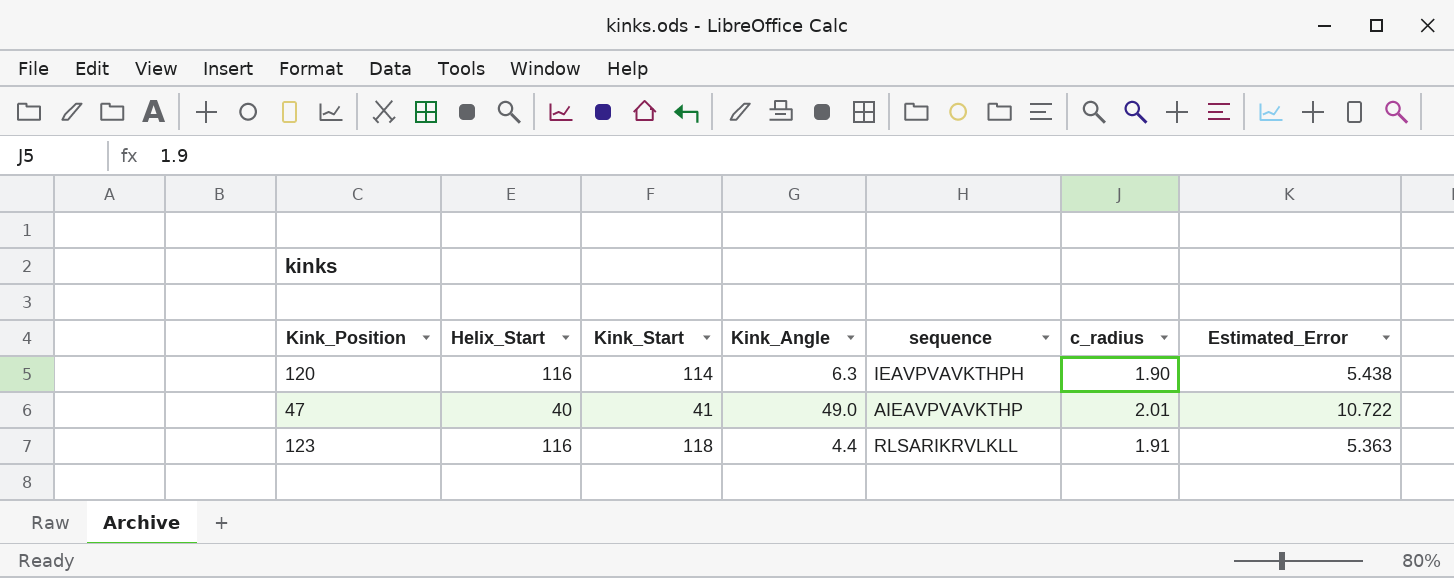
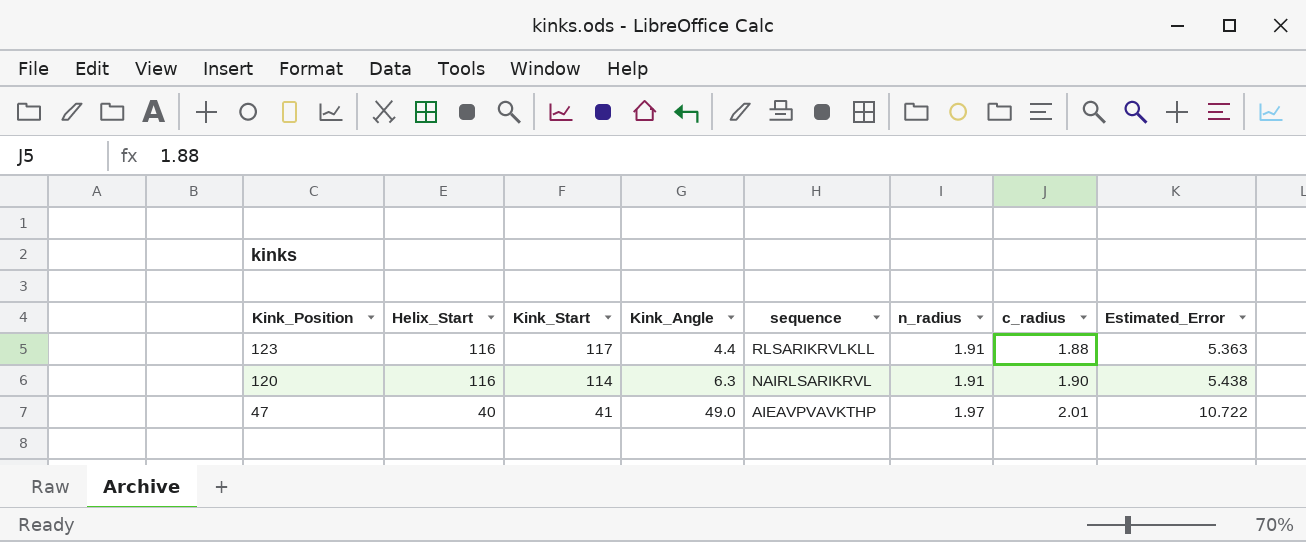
row order: none -> Kink_Position descending
column n_radius | position: none -> 6
123 | Kink_Start: 118 -> 117
123 | c_radius: 1.91 -> 1.88
120 | sequence: IEAVPVAVKTHPH -> NAIRLSARIKRVL

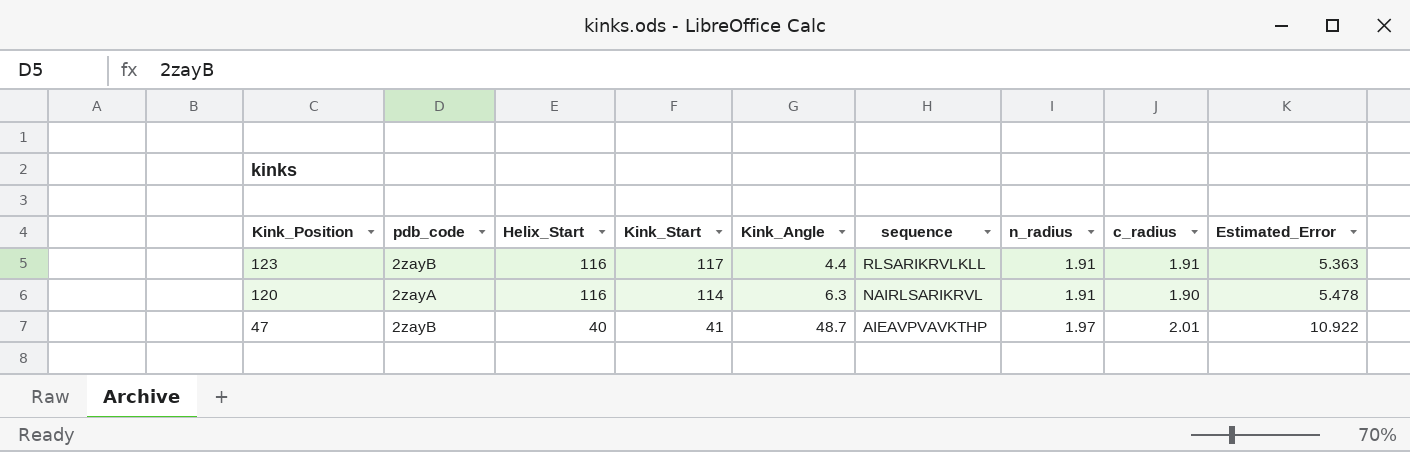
column pdb_code | position: none -> 2
123 | c_radius: 1.88 -> 1.91
120 | Estimated_Error: 5.438 -> 5.478
47 | Kink_Angle: 49.0 -> 48.7
47 | Estimated_Error: 10.722 -> 10.922

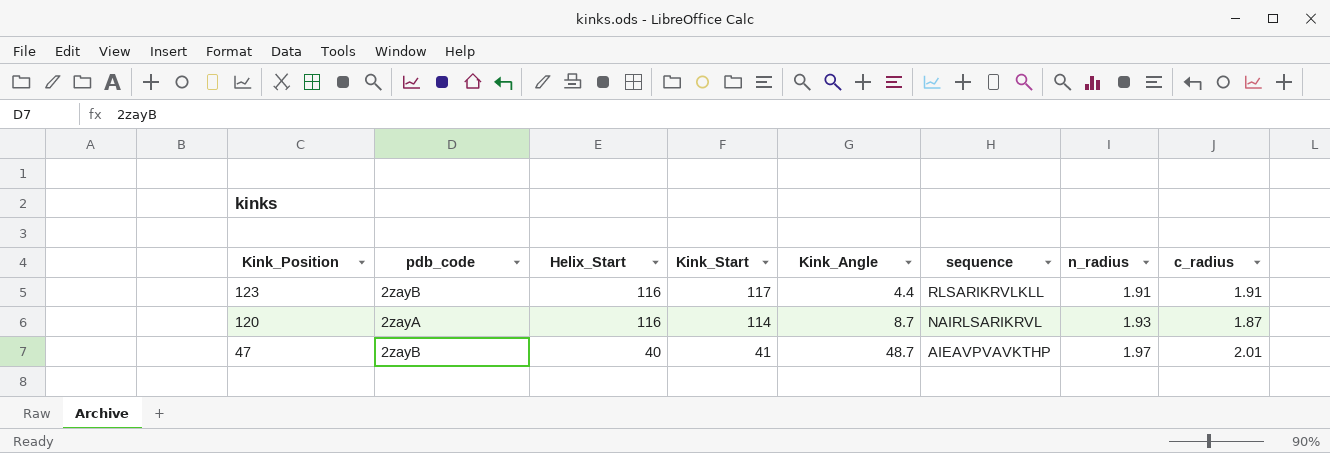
column Estimated_Error | position: 9 -> none
120 | Kink_Angle: 6.3 -> 8.7
120 | n_radius: 1.91 -> 1.93
120 | c_radius: 1.90 -> 1.87

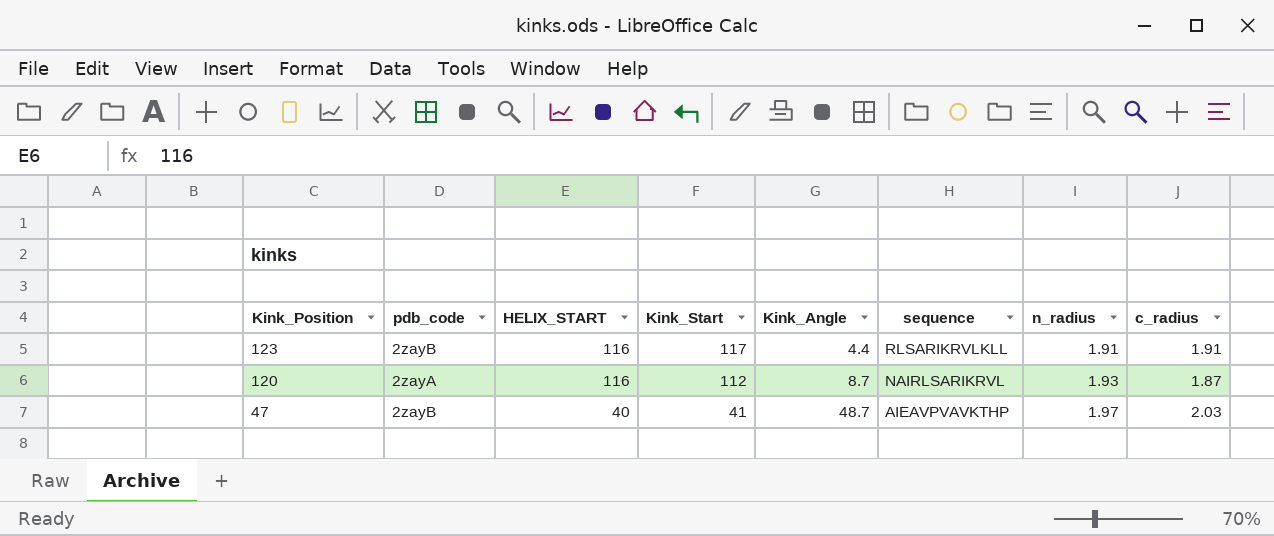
column name: Helix_Start -> HELIX_START
120 | Kink_Start: 114 -> 112
47 | c_radius: 2.01 -> 2.03

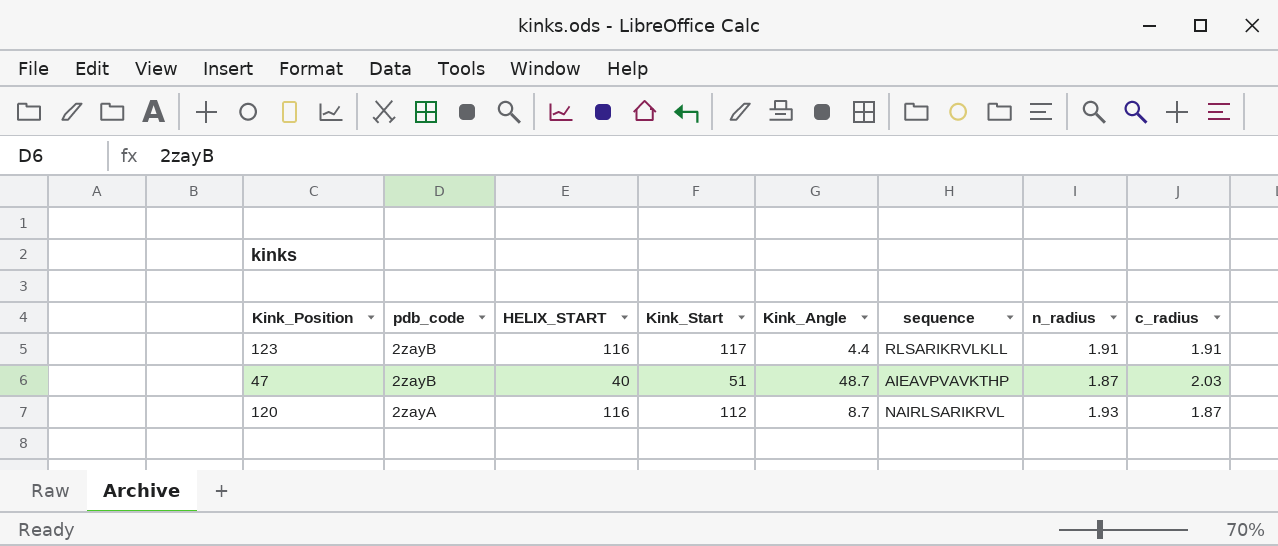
row order: Kink_Position descending -> pdb_code descending
47 | Kink_Start: 41 -> 51
47 | n_radius: 1.97 -> 1.87

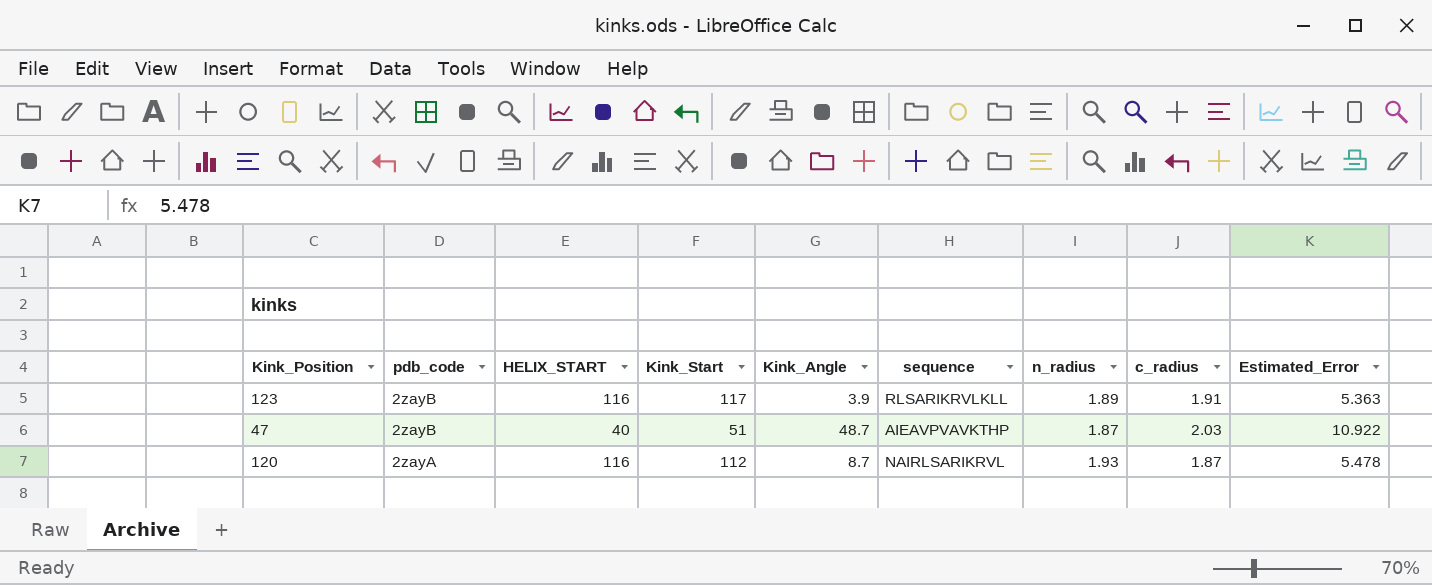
column Estimated_Error | position: none -> 9
123 | Kink_Angle: 4.4 -> 3.9
123 | n_radius: 1.91 -> 1.89

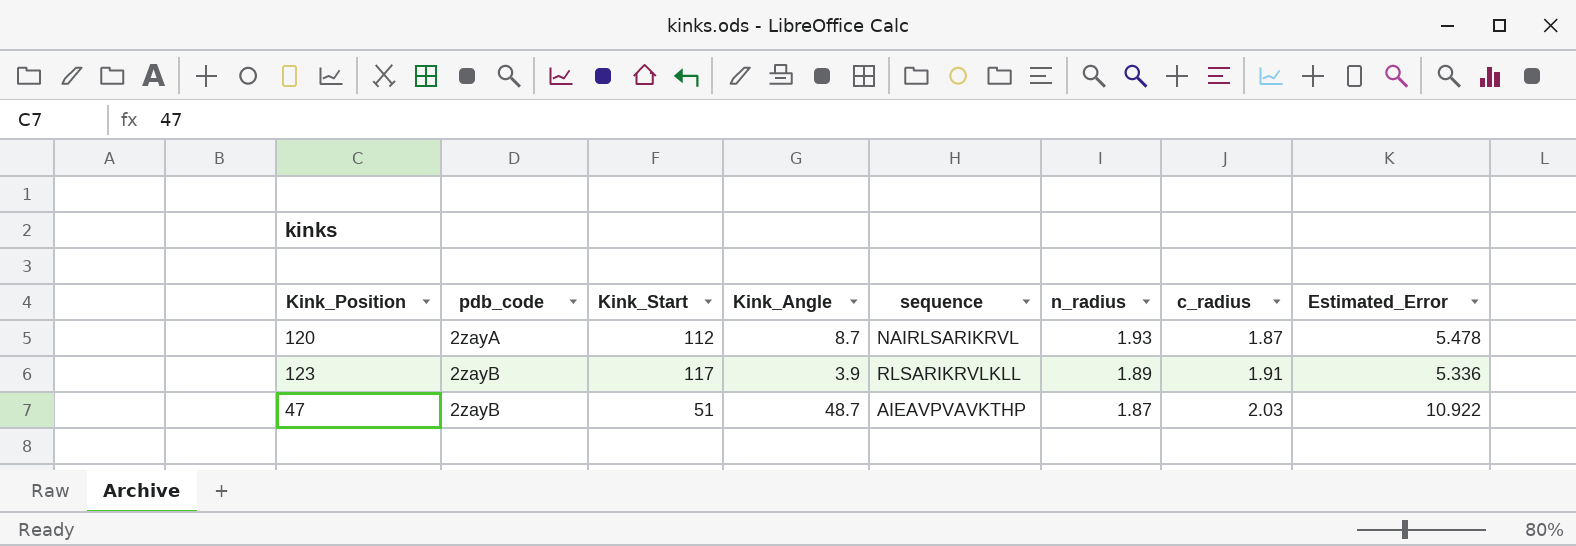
row order: pdb_code descending -> pdb_code ascending
column HELIX_START | position: 3 -> none
123 | Estimated_Error: 5.363 -> 5.336

